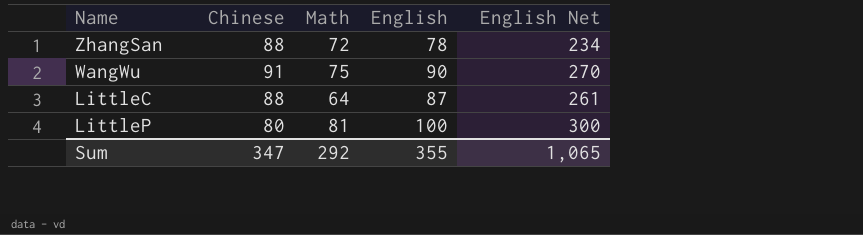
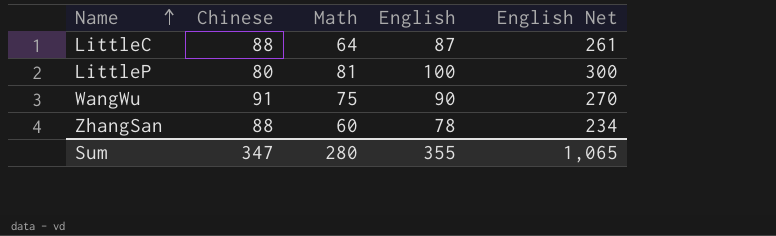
row order: none -> Name ascending
ZhangSan | Math: 72 -> 60
Sum | Math: 292 -> 280

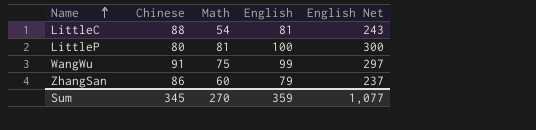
LittleC | Math: 64 -> 54
LittleC | English: 87 -> 81
LittleC | English Net: 261 -> 243
WangWu | English: 90 -> 99
WangWu | English Net: 270 -> 297
ZhangSan | Chinese: 88 -> 86
ZhangSan | English: 78 -> 79
ZhangSan | English Net: 234 -> 237
Sum | Chinese: 347 -> 345
Sum | Math: 280 -> 270
Sum | English: 355 -> 359
Sum | English Net: 1,065 -> 1,077

